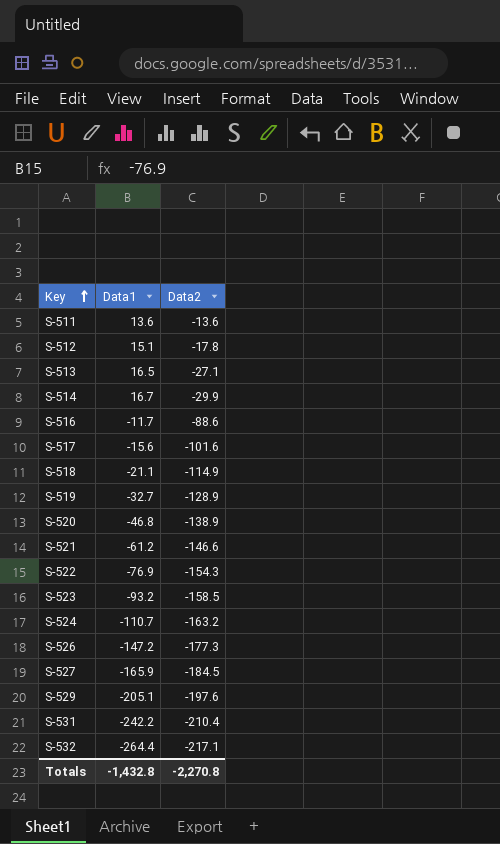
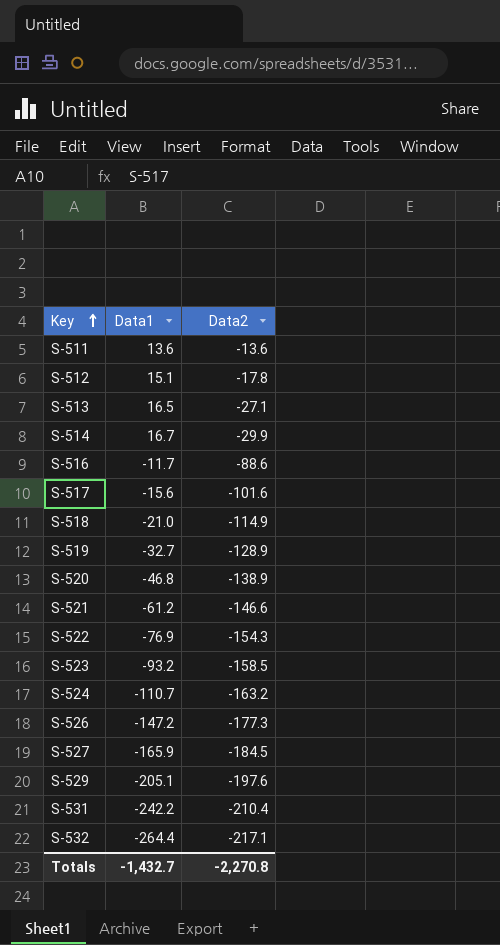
S-518 | Data1: -21.1 -> -21.0
Totals | Data1: -1,432.8 -> -1,432.7

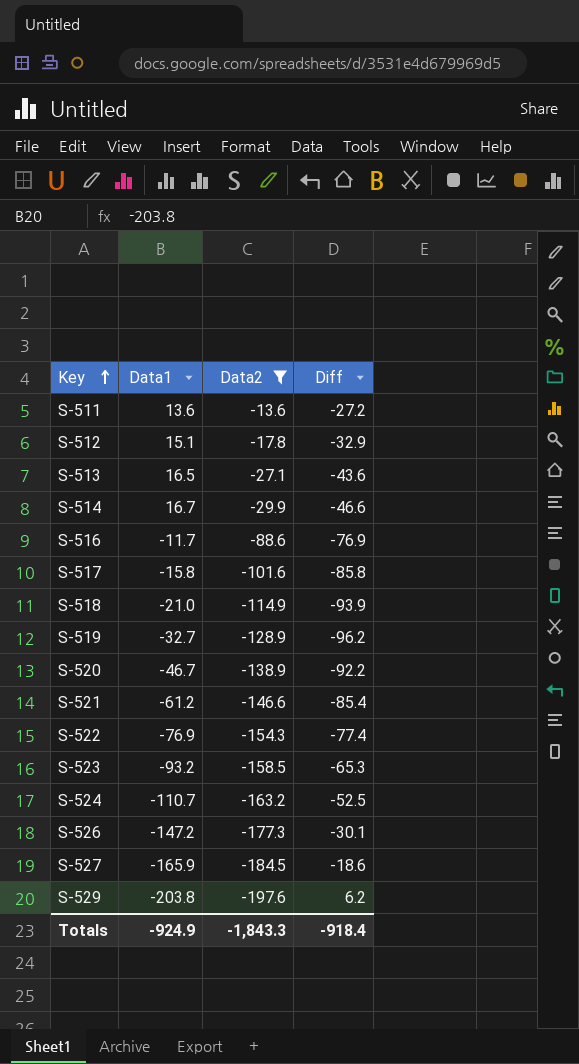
filter: none -> Data2 >= -197.6
column Diff | formula: none -> [Data2] - [Data1]
S-517 | Data1: -15.6 -> -15.8
S-520 | Data1: -46.8 -> -46.7
S-529 | Data1: -205.1 -> -203.8
Totals | Data1: -1,432.7 -> -924.9
Totals | Data2: -2,270.8 -> -1,843.3

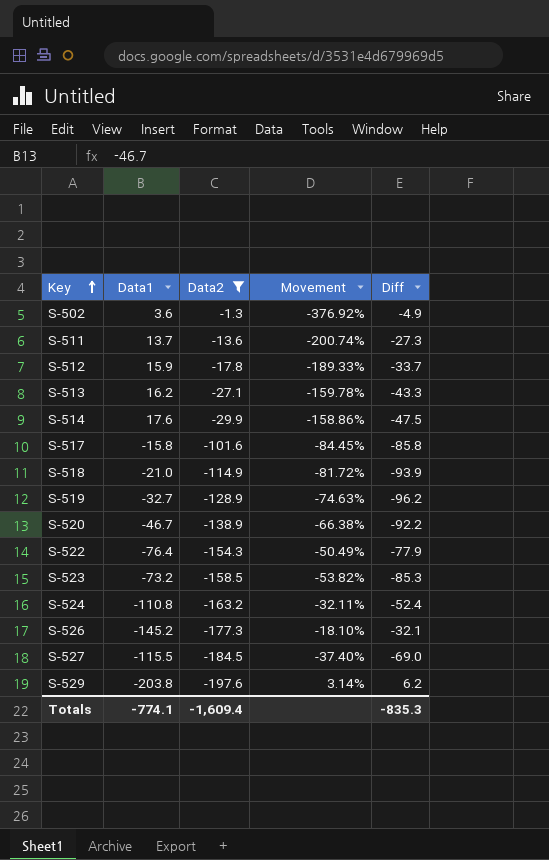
column Movement | formula: none -> ([Data1] - [Data2]) / [Data2]
row S-516: -11.7 | -88.6 | -76.9 -> none
row S-521: -61.2 | -146.6 | -85.4 -> none
row S-502: none -> 3.6 | -1.3 | -376.92% | -4.9
S-511 | Data1: 13.6 -> 13.7
S-511 | Diff: -27.2 -> -27.3
S-512 | Data1: 15.1 -> 15.9
S-512 | Diff: -32.9 -> -33.7
S-513 | Data1: 16.5 -> 16.2
S-513 | Diff: -43.6 -> -43.3
S-514 | Data1: 16.7 -> 17.6
S-514 | Diff: -46.6 -> -47.5
S-522 | Data1: -76.9 -> -76.4
S-522 | Diff: -77.4 -> -77.9
S-523 | Data1: -93.2 -> -73.2
S-523 | Diff: -65.3 -> -85.3
S-524 | Data1: -110.7 -> -110.8
S-524 | Diff: -52.5 -> -52.4
S-526 | Data1: -147.2 -> -145.2
S-526 | Diff: -30.1 -> -32.1
S-527 | Data1: -165.9 -> -115.5
S-527 | Diff: -18.6 -> -69.0
Totals | Data1: -924.9 -> -774.1
Totals | Data2: -1,843.3 -> -1,609.4
Totals | Diff: -918.4 -> -835.3

